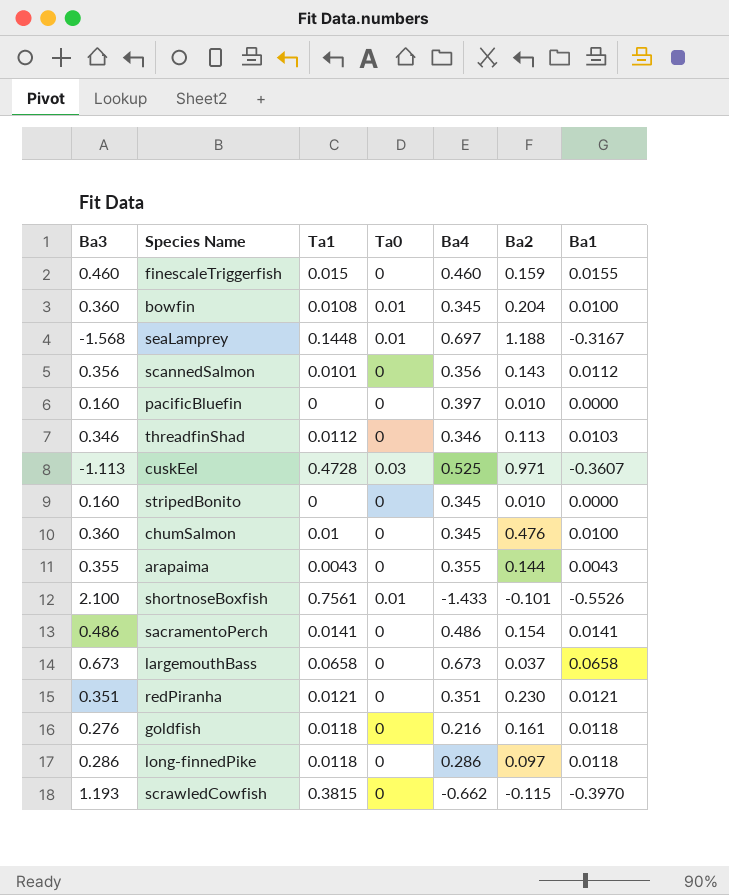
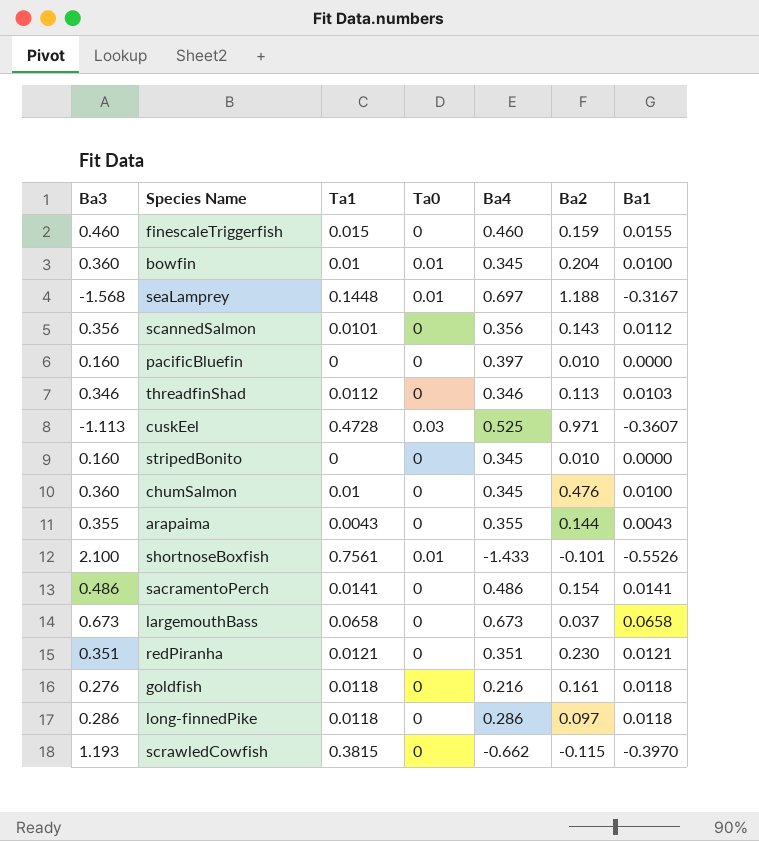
bowfin | Ta1: 0.0108 -> 0.01

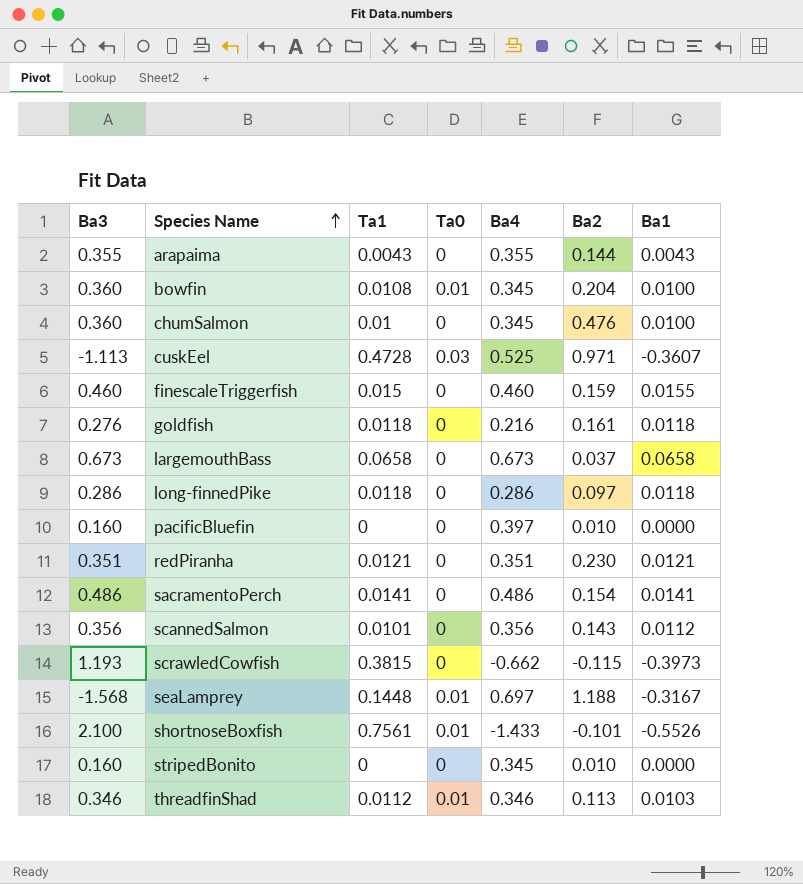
row order: none -> Species Name ascending
bowfin | Ta1: 0.01 -> 0.0108
scrawledCowfish | Ba1: -0.3970 -> -0.3973
threadfinShad | Ta0: 0 -> 0.01

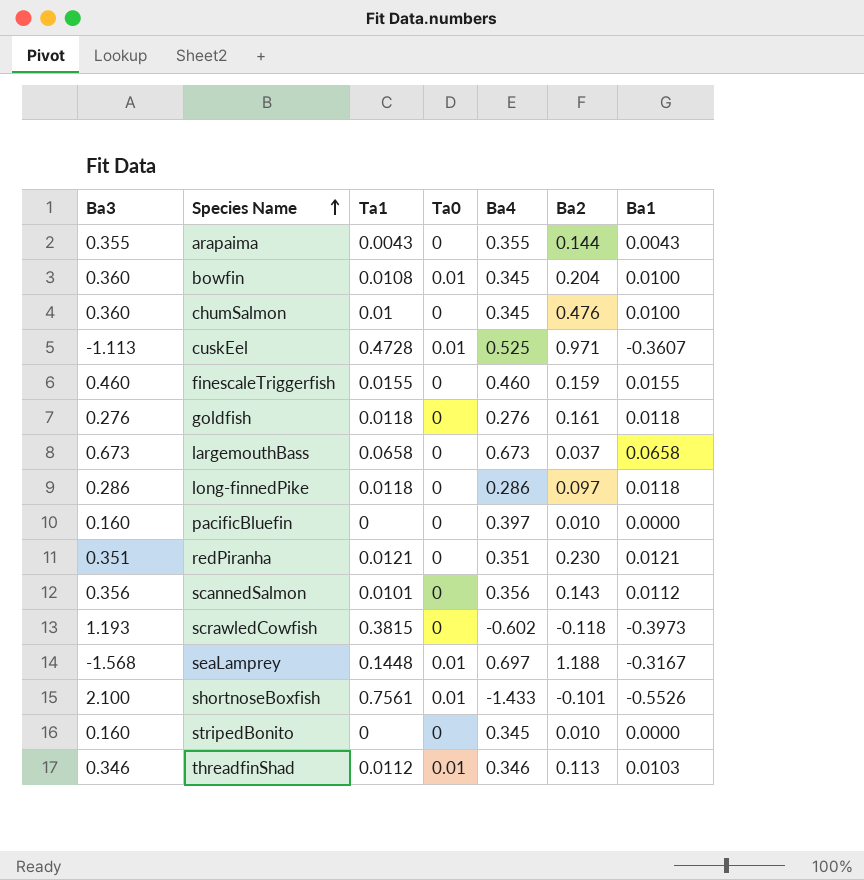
row sacramentoPerch: 0.486 | 0.0141 | 0 | 0.486 | 0.154 | 0.0141 -> none
cuskEel | Ta0: 0.03 -> 0.01
finescaleTriggerfish | Ta1: 0.015 -> 0.0155
goldfish | Ba4: 0.216 -> 0.276
scrawledCowfish | Ba4: -0.662 -> -0.602
scrawledCowfish | Ba2: -0.115 -> -0.118

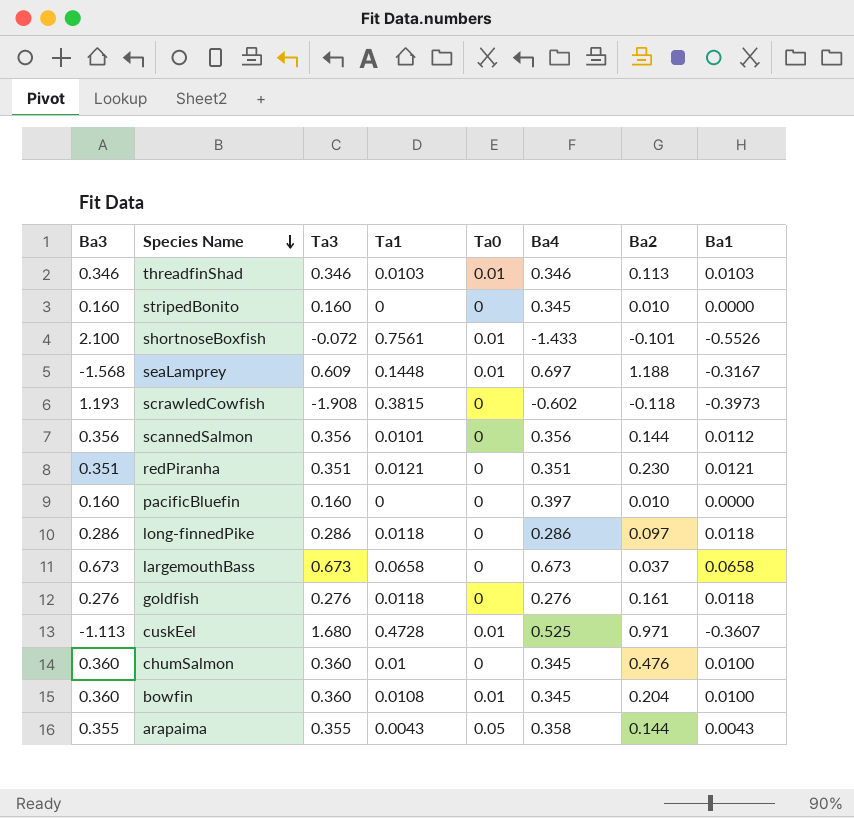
row order: Species Name ascending -> Species Name descending
column Ta3 | position: none -> 3
row finescaleTriggerfish: 0.460 | 0.0155 | 0 | 0.460 | 0.159 | 0.0155 -> none
threadfinShad | Ta1: 0.0112 -> 0.0103
scannedSalmon | Ba2: 0.143 -> 0.144
arapaima | Ta0: 0 -> 0.05
arapaima | Ba4: 0.355 -> 0.358

